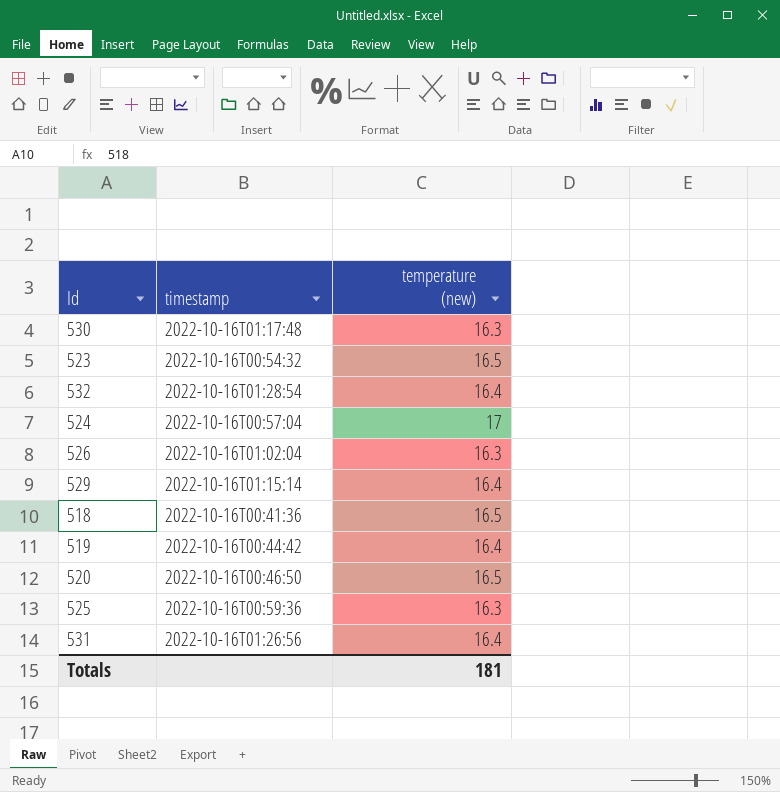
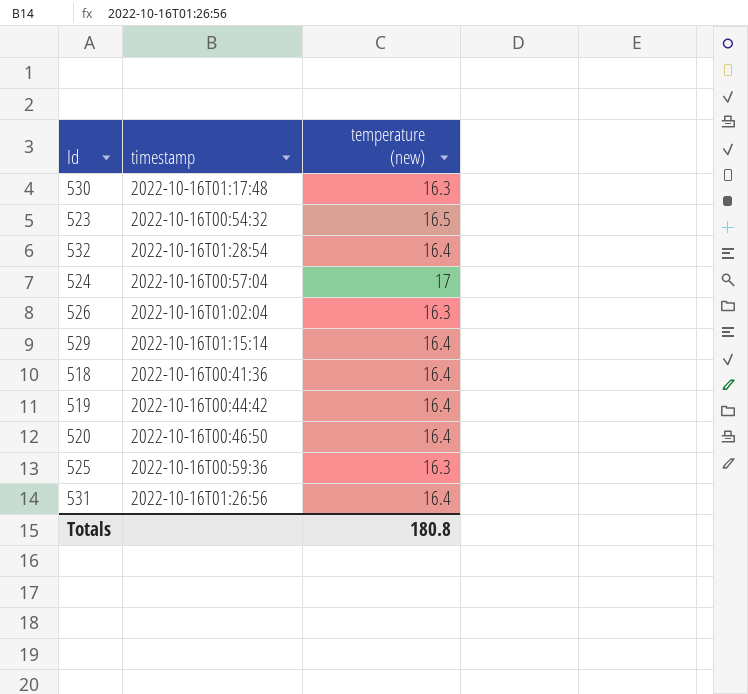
518 | temperature (new): 16.5 -> 16.4
520 | temperature (new): 16.5 -> 16.4
Totals | temperature (new): 181 -> 180.8

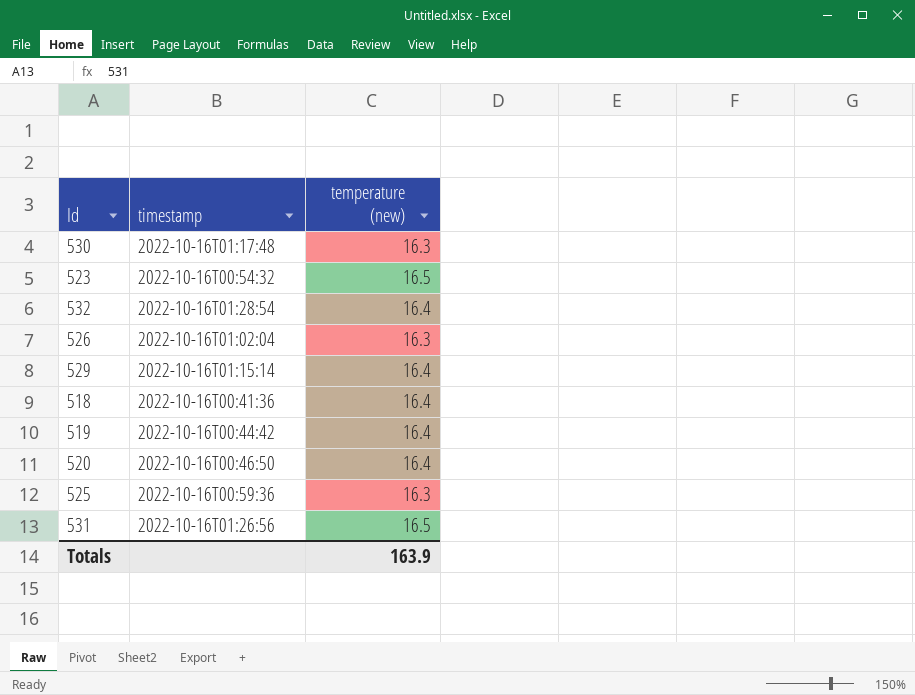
row 524: 2022-10-16T00:57:04 | 17 -> none
531 | temperature (new): 16.4 -> 16.5
Totals | temperature (new): 180.8 -> 163.9

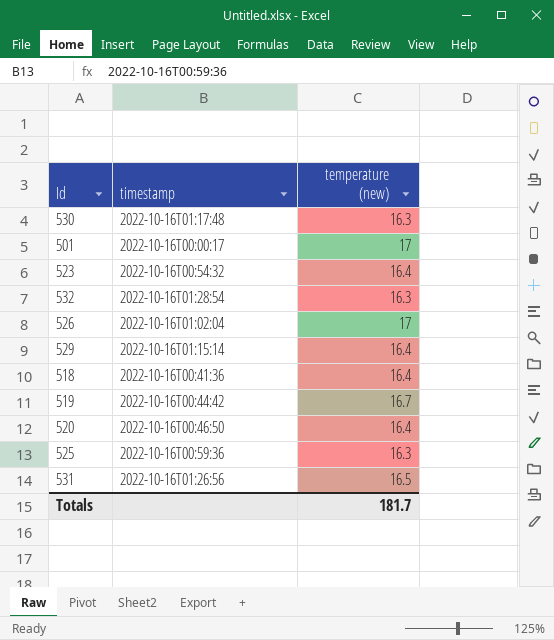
row 501: none -> 2022-10-16T00:00:17 | 17
523 | temperature (new): 16.5 -> 16.4
532 | temperature (new): 16.4 -> 16.3
526 | temperature (new): 16.3 -> 17
519 | temperature (new): 16.4 -> 16.7
Totals | temperature (new): 163.9 -> 181.7

